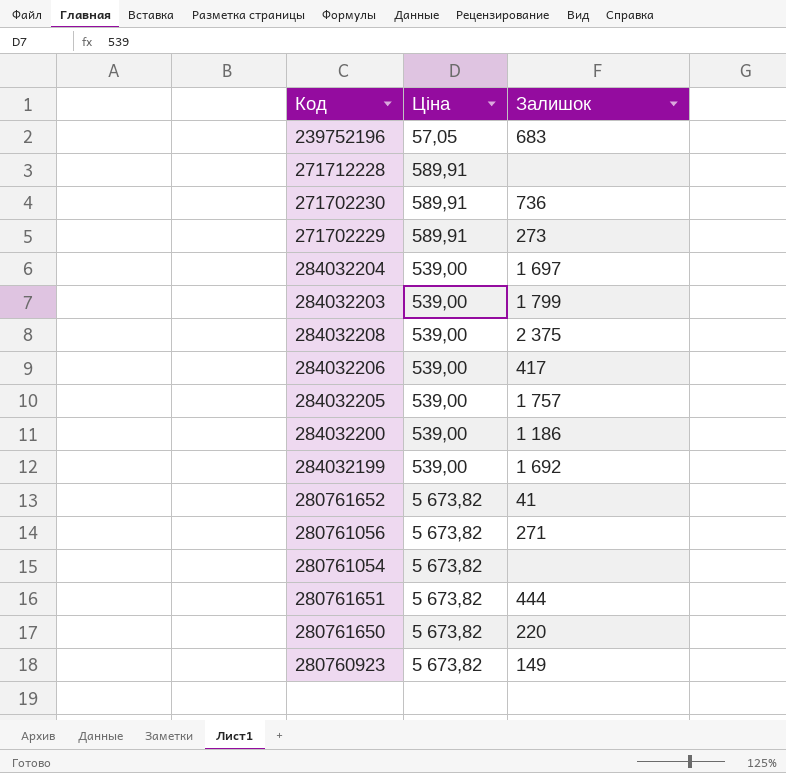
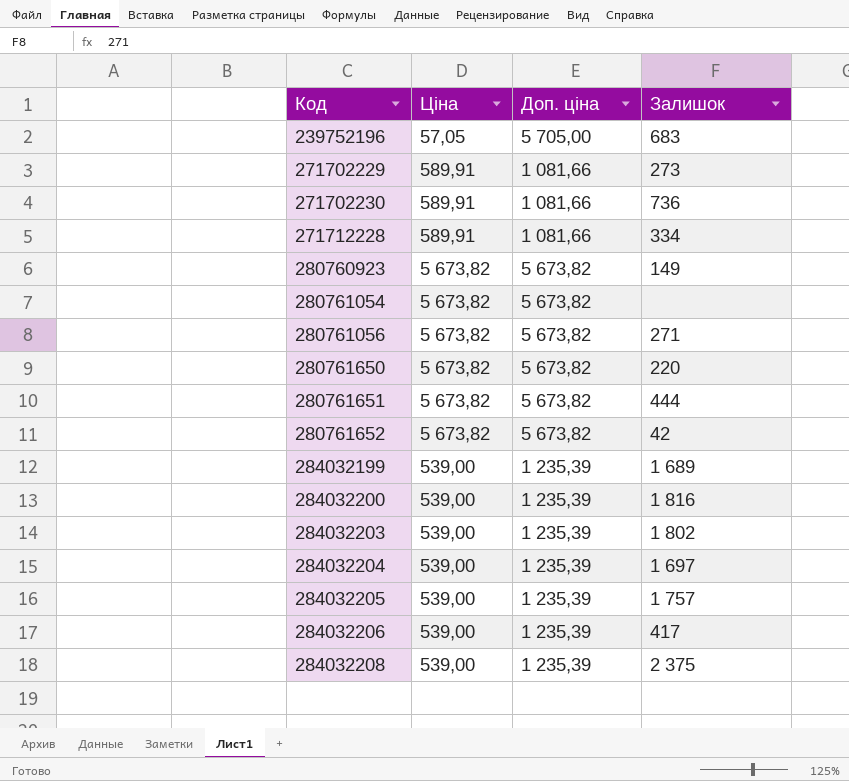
row order: none -> Код ascending
column Доп. ціна | position: none -> 3
271712228 | Залишок: none -> 334
280761652 | Залишок: 41 -> 42
284032199 | Залишок: 1 692 -> 1 689
284032200 | Залишок: 1 186 -> 1 816
284032203 | Залишок: 1 799 -> 1 802

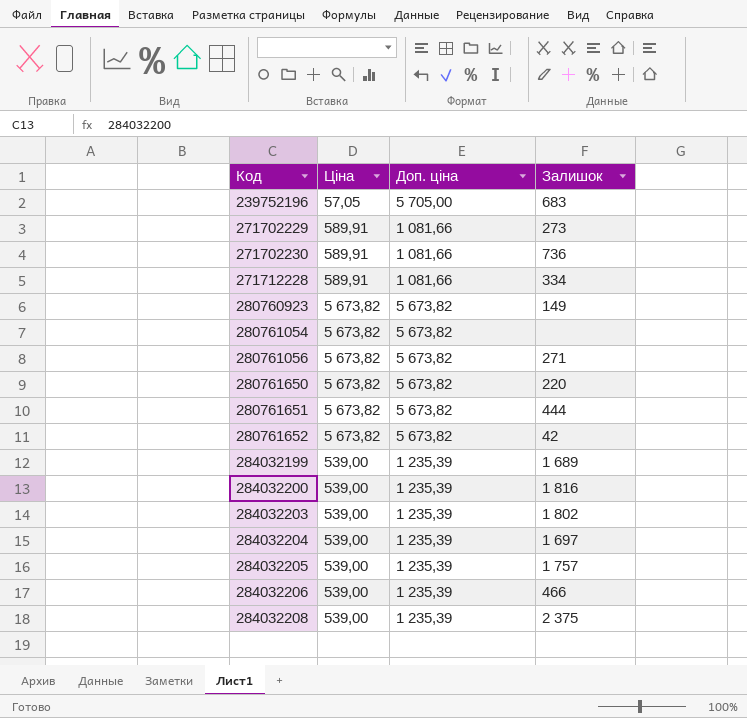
284032206 | Залишок: 417 -> 466

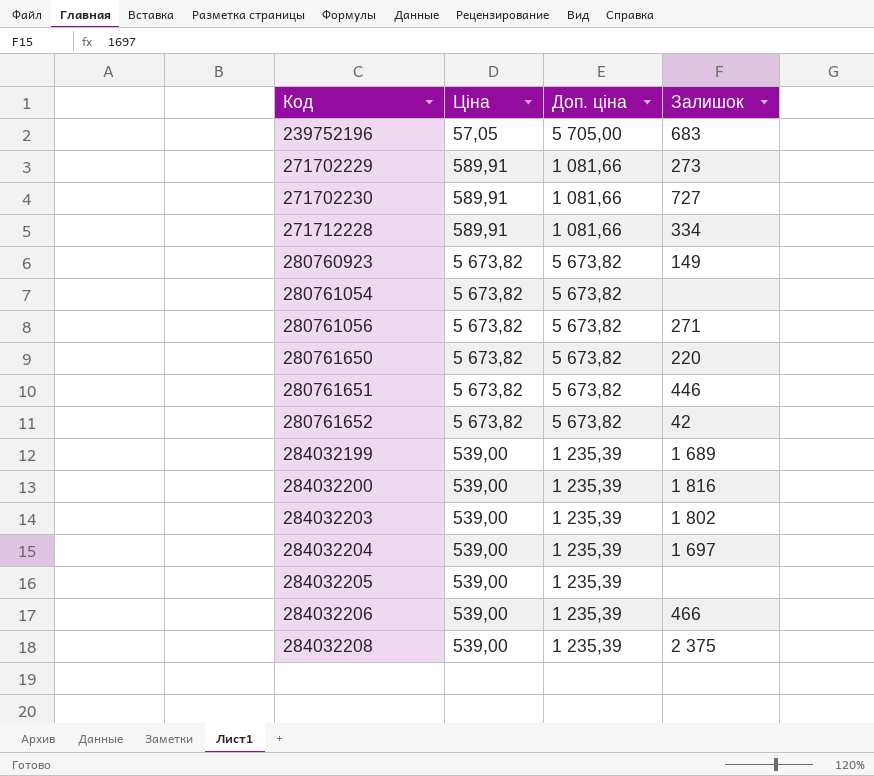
271702230 | Залишок: 736 -> 727
280761651 | Залишок: 444 -> 446
284032205 | Залишок: 1 757 -> none

